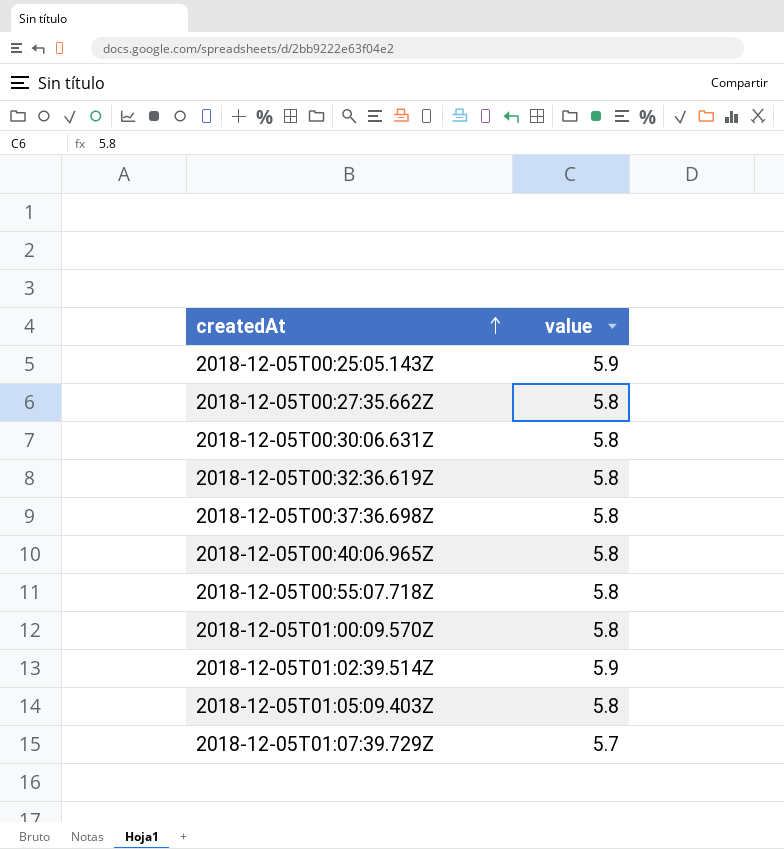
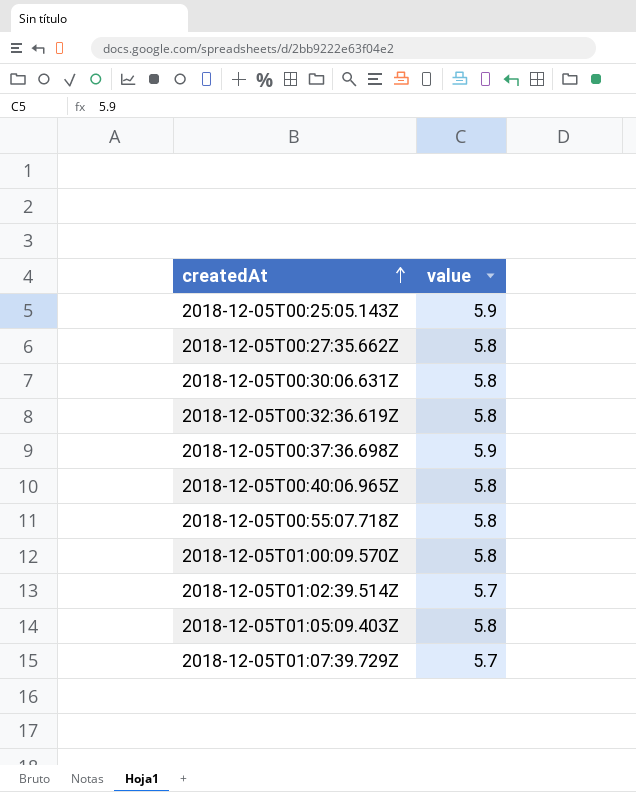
2018-12-05T00:37:36.698Z | value: 5.8 -> 5.9
2018-12-05T01:02:39.514Z | value: 5.9 -> 5.7

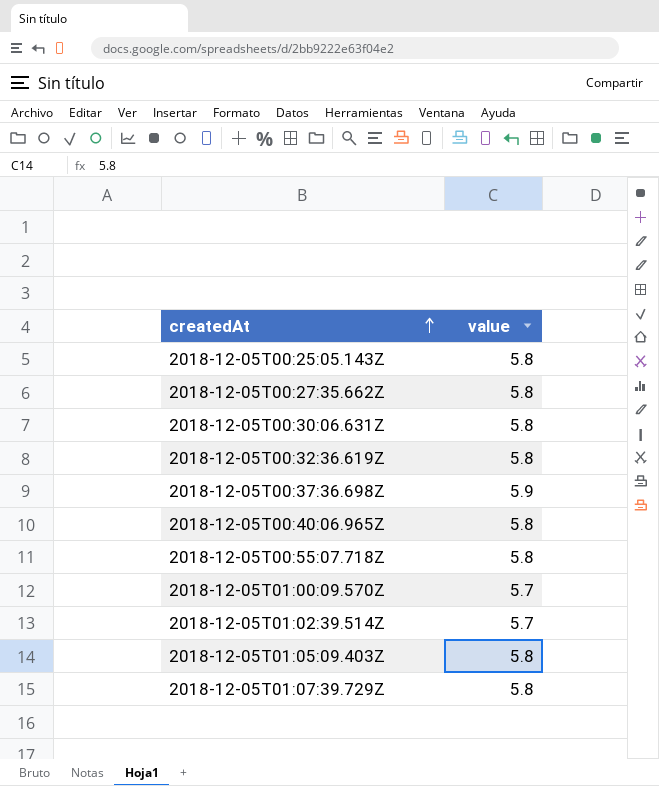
2018-12-05T00:25:05.143Z | value: 5.9 -> 5.8
2018-12-05T01:00:09.570Z | value: 5.8 -> 5.7
2018-12-05T01:07:39.729Z | value: 5.7 -> 5.8

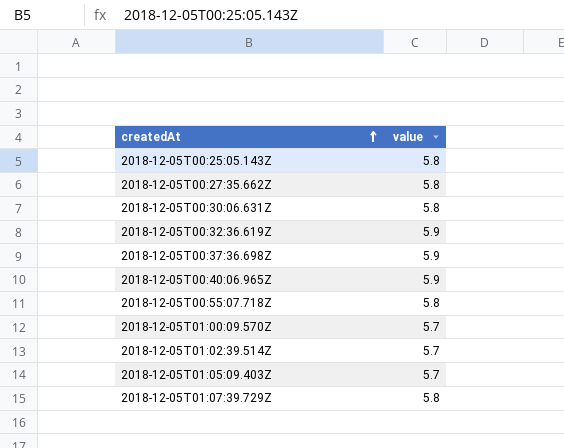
2018-12-05T00:32:36.619Z | value: 5.8 -> 5.9
2018-12-05T00:40:06.965Z | value: 5.8 -> 5.9
2018-12-05T01:05:09.403Z | value: 5.8 -> 5.7

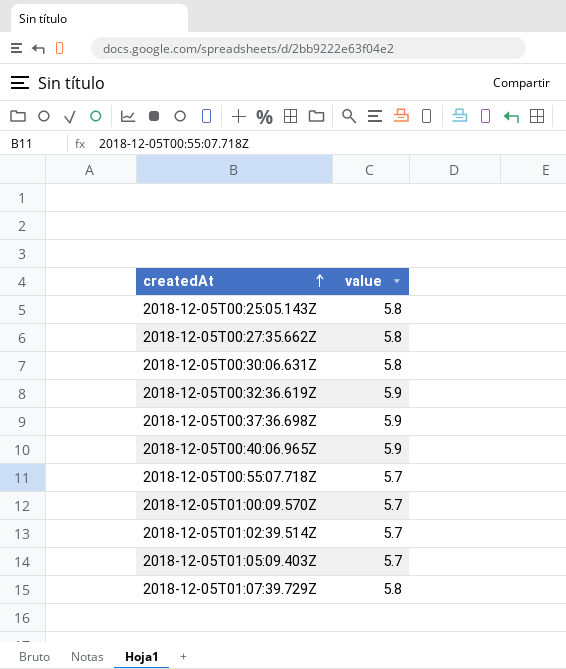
2018-12-05T00:55:07.718Z | value: 5.8 -> 5.7

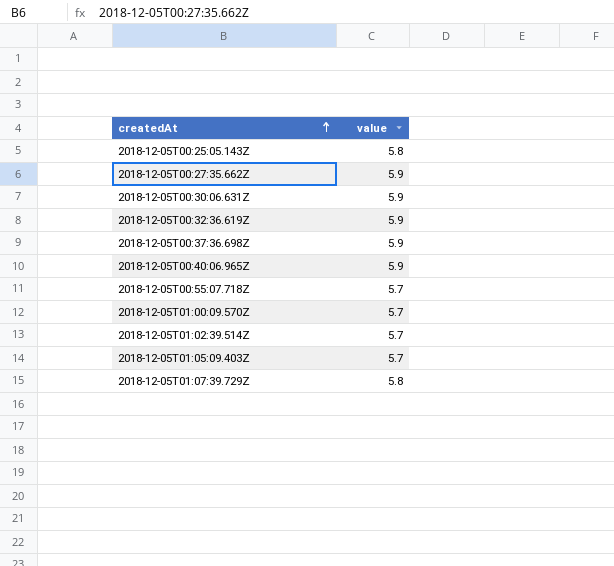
2018-12-05T00:27:35.662Z | value: 5.8 -> 5.9
2018-12-05T00:30:06.631Z | value: 5.8 -> 5.9

